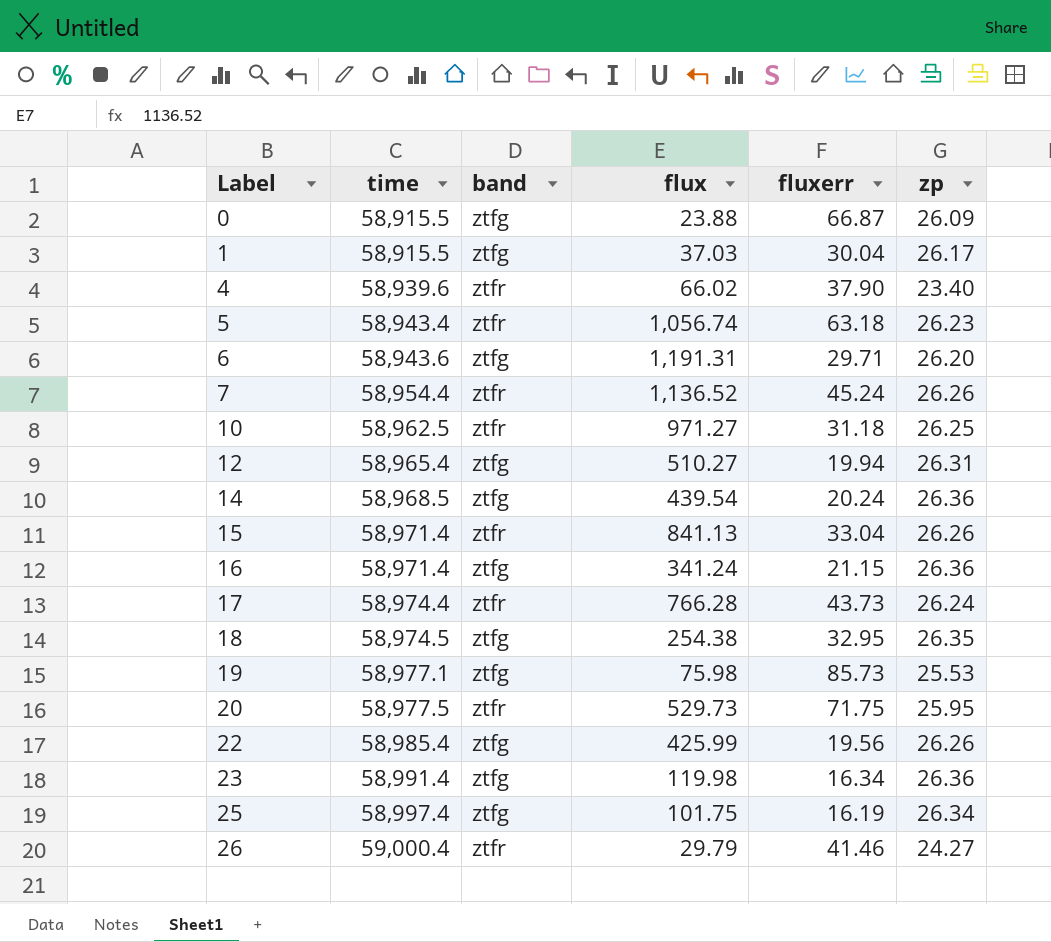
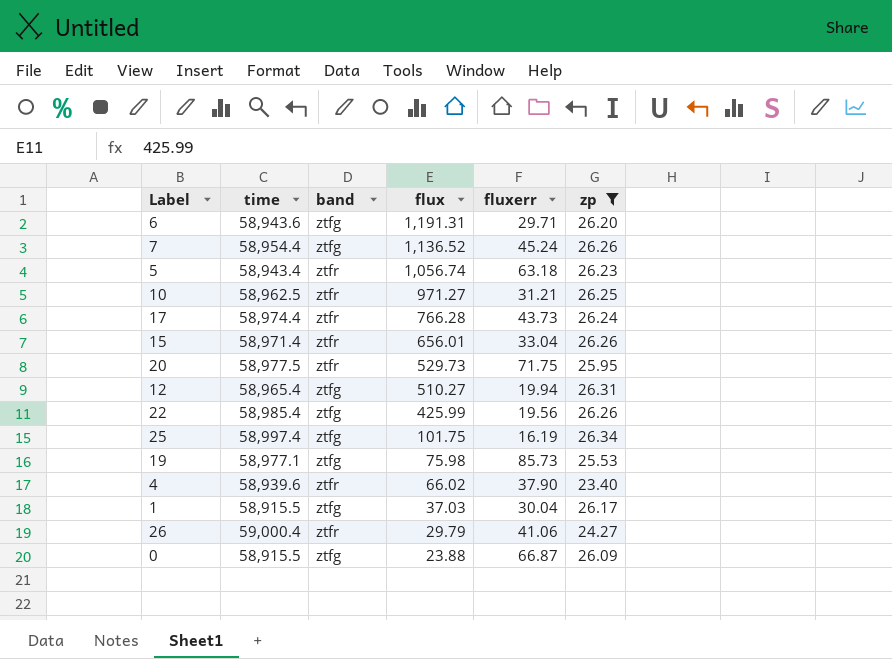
filter: none -> zp <= 26.34
row order: Label ascending -> flux descending
7 | band: ztfr -> ztfg
10 | fluxerr: 31.18 -> 31.21
15 | flux: 841.13 -> 656.01
26 | fluxerr: 41.46 -> 41.06

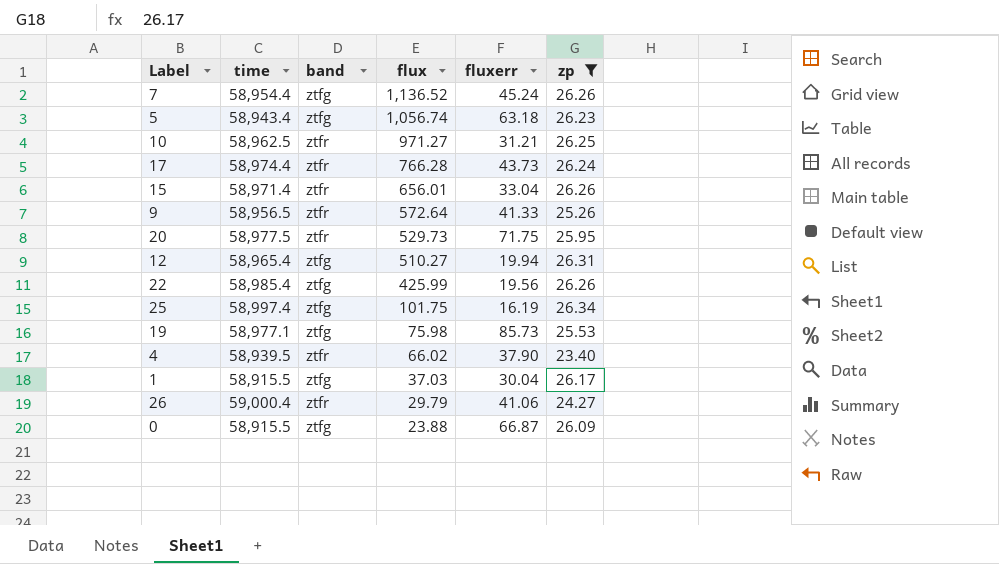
row 6: 58,943.6 | ztfg | 1,191.31 | 29.71 | 26.20 -> none
5 | band: ztfr -> ztfg
row 9: none -> 58,956.5 | ztfr | 572.64 | 41.33 | 25.26
4 | time: 58,939.6 -> 58,939.5

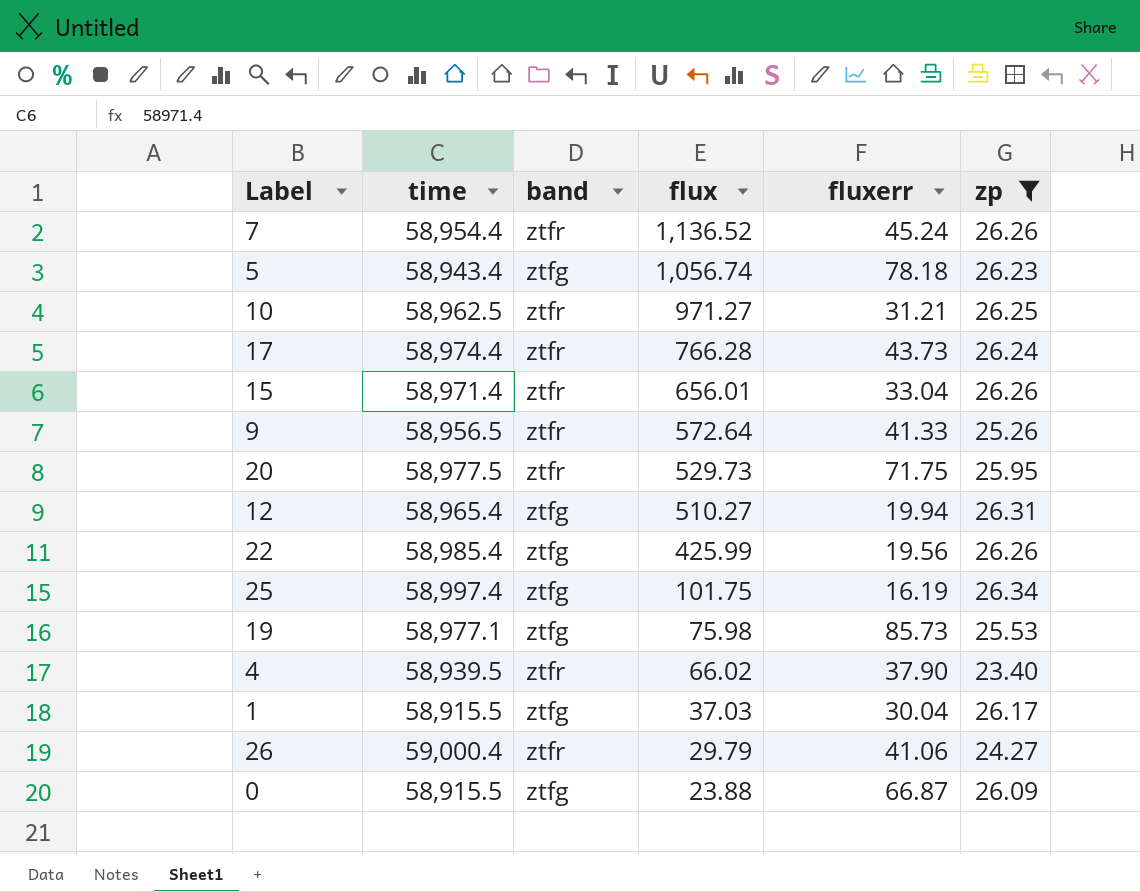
7 | band: ztfg -> ztfr
5 | fluxerr: 63.18 -> 78.18

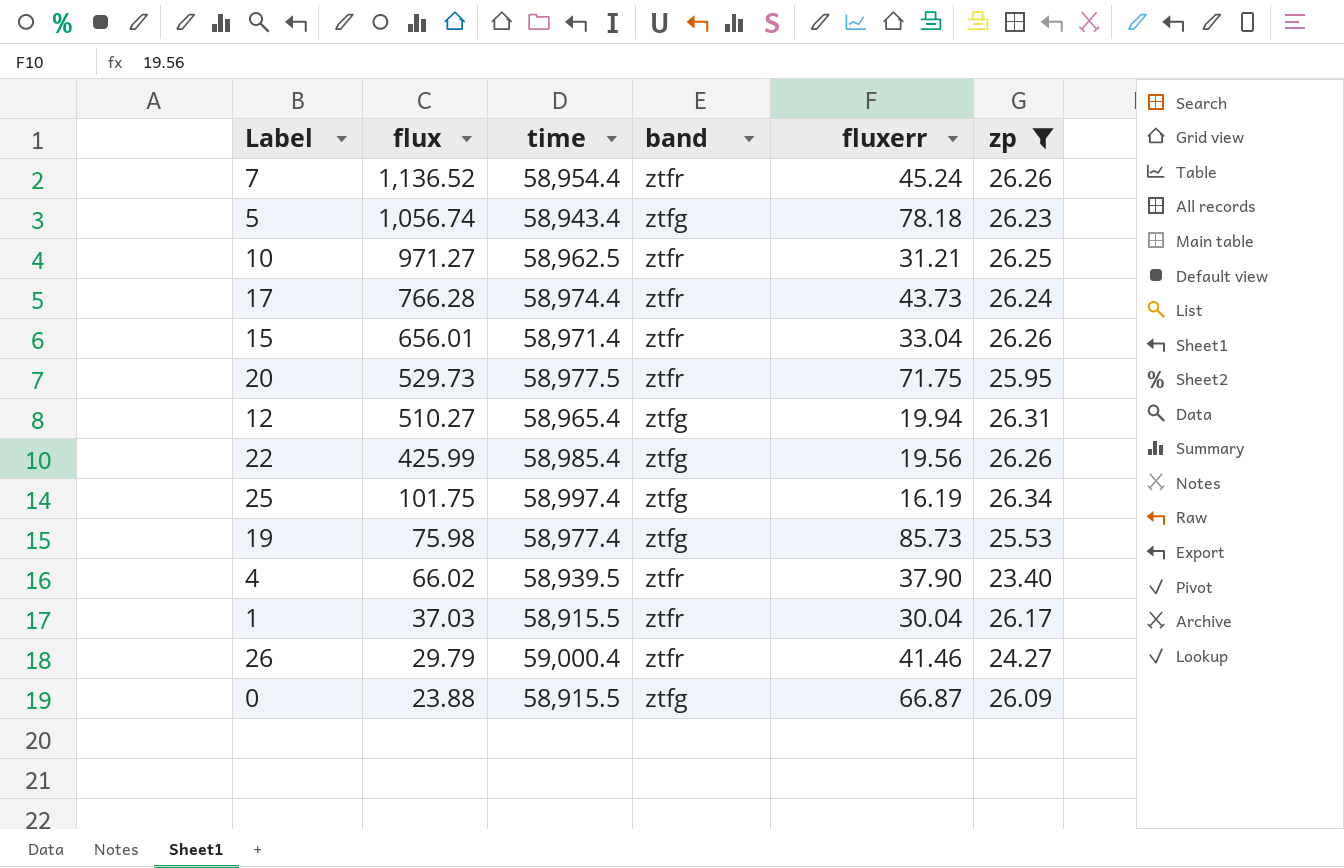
column flux | position: 4 -> 2
row 9: 58,956.5 | ztfr | 572.64 | 41.33 | 25.26 -> none
19 | time: 58,977.1 -> 58,977.4
1 | band: ztfg -> ztfr
26 | fluxerr: 41.06 -> 41.46

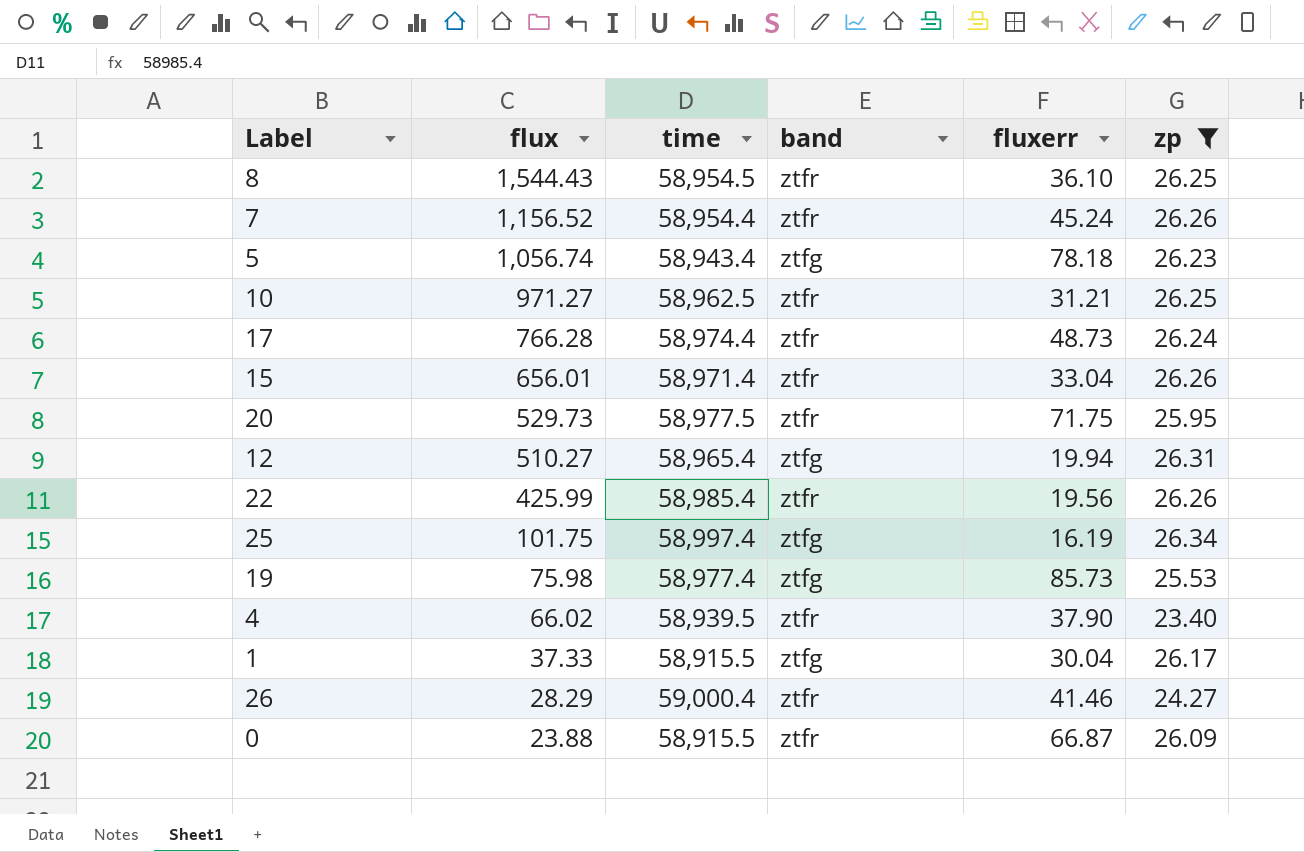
row 8: none -> 1,544.43 | 58,954.5 | ztfr | 36.10 | 26.25
7 | flux: 1,136.52 -> 1,156.52
17 | fluxerr: 43.73 -> 48.73
22 | band: ztfg -> ztfr
1 | flux: 37.03 -> 37.33
1 | band: ztfr -> ztfg
26 | flux: 29.79 -> 28.29
0 | band: ztfg -> ztfr

